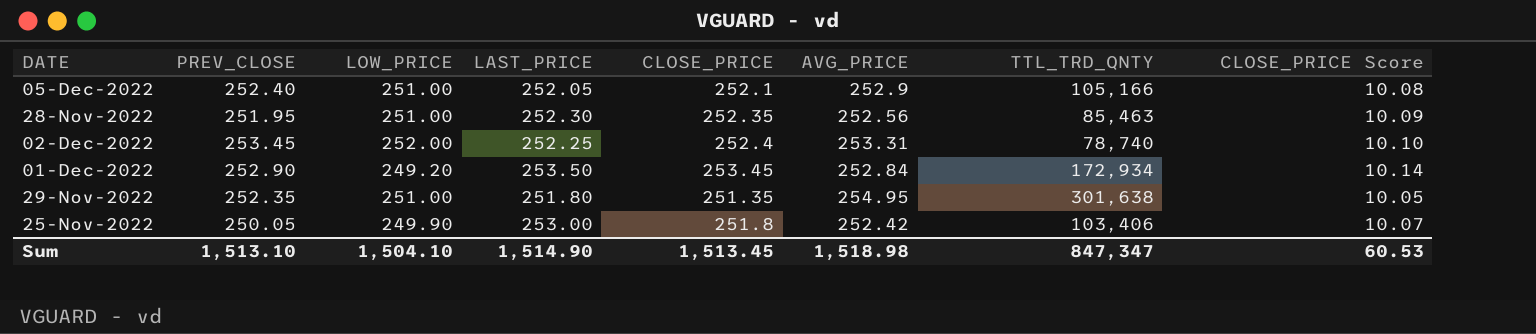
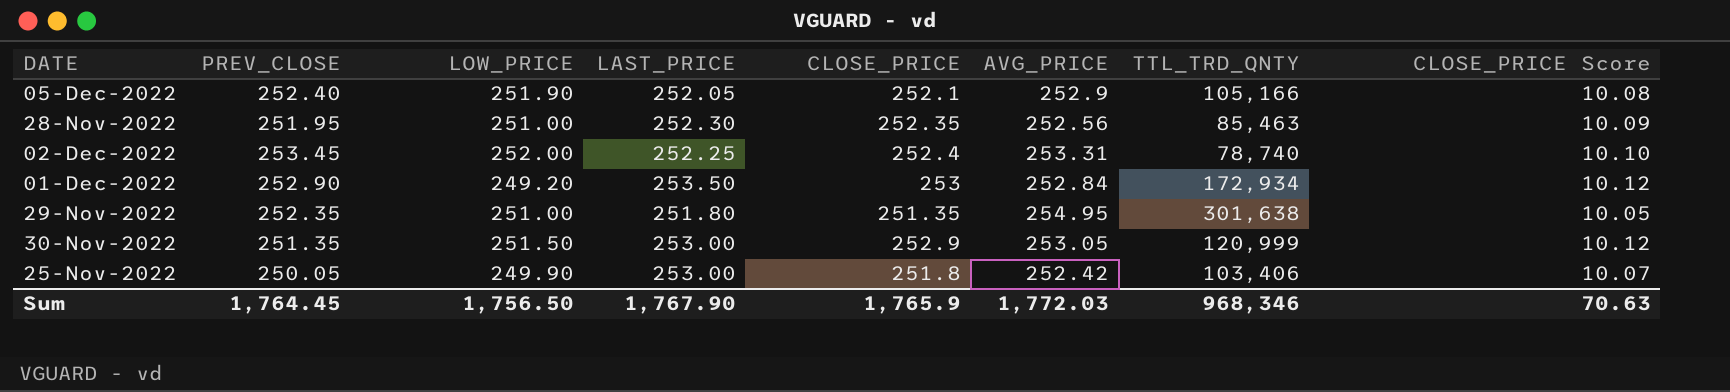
05-Dec-2022 | LOW_PRICE: 251.00 -> 251.90
01-Dec-2022 | CLOSE_PRICE: 253.45 -> 253
01-Dec-2022 | CLOSE_PRICE Score: 10.14 -> 10.12
row 30-Nov-2022: none -> 251.35 | 251.50 | 253.00 | 252.9 | 253.05 | 120,999 | 10.12
Sum | PREV_CLOSE: 1,513.10 -> 1,764.45
Sum | LOW_PRICE: 1,504.10 -> 1,756.50
Sum | LAST_PRICE: 1,514.90 -> 1,767.90
Sum | CLOSE_PRICE: 1,513.45 -> 1,765.9
Sum | AVG_PRICE: 1,518.98 -> 1,772.03
Sum | TTL_TRD_QNTY: 847,347 -> 968,346
Sum | CLOSE_PRICE Score: 60.53 -> 70.63

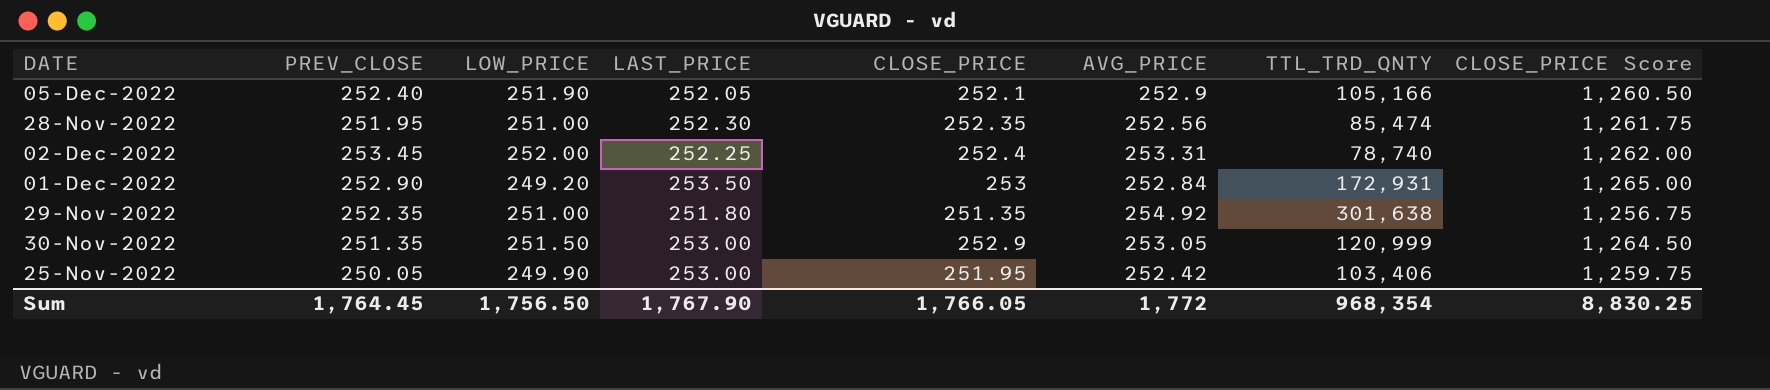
column CLOSE_PRICE Score | formula: [CLOSE_PRICE] * 0.04 -> [CLOSE_PRICE] * 5
28-Nov-2022 | TTL_TRD_QNTY: 85,463 -> 85,474
01-Dec-2022 | TTL_TRD_QNTY: 172,934 -> 172,931
29-Nov-2022 | AVG_PRICE: 254.95 -> 254.92
25-Nov-2022 | CLOSE_PRICE: 251.8 -> 251.95
Sum | CLOSE_PRICE: 1,765.9 -> 1,766.05
Sum | AVG_PRICE: 1,772.03 -> 1,772
Sum | TTL_TRD_QNTY: 968,346 -> 968,354
Sum | CLOSE_PRICE Score: 70.63 -> 8,830.25

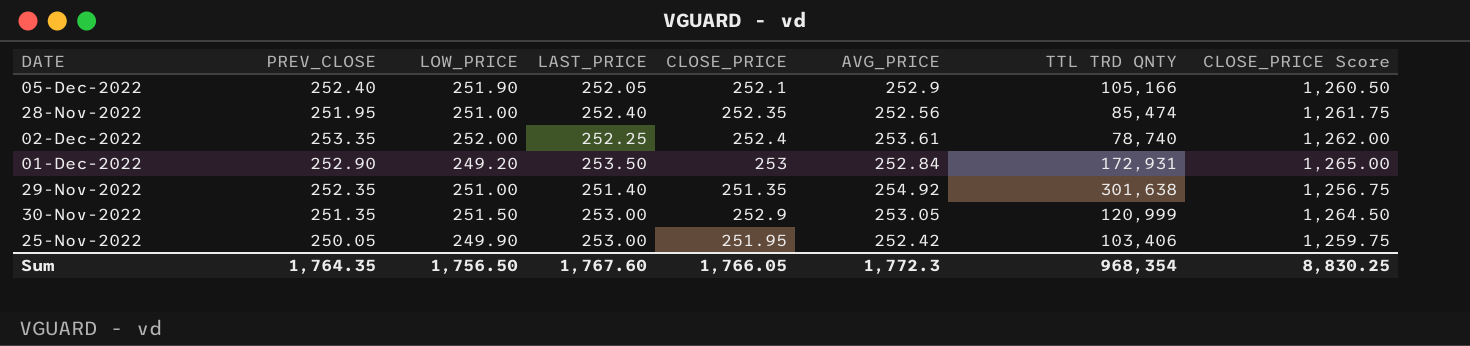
column name: TTL_TRD_QNTY -> TTL TRD QNTY
28-Nov-2022 | LAST_PRICE: 252.30 -> 252.40
02-Dec-2022 | PREV_CLOSE: 253.45 -> 253.35
02-Dec-2022 | AVG_PRICE: 253.31 -> 253.61
29-Nov-2022 | LAST_PRICE: 251.80 -> 251.40
Sum | PREV_CLOSE: 1,764.45 -> 1,764.35
Sum | LAST_PRICE: 1,767.90 -> 1,767.60
Sum | AVG_PRICE: 1,772 -> 1,772.3

